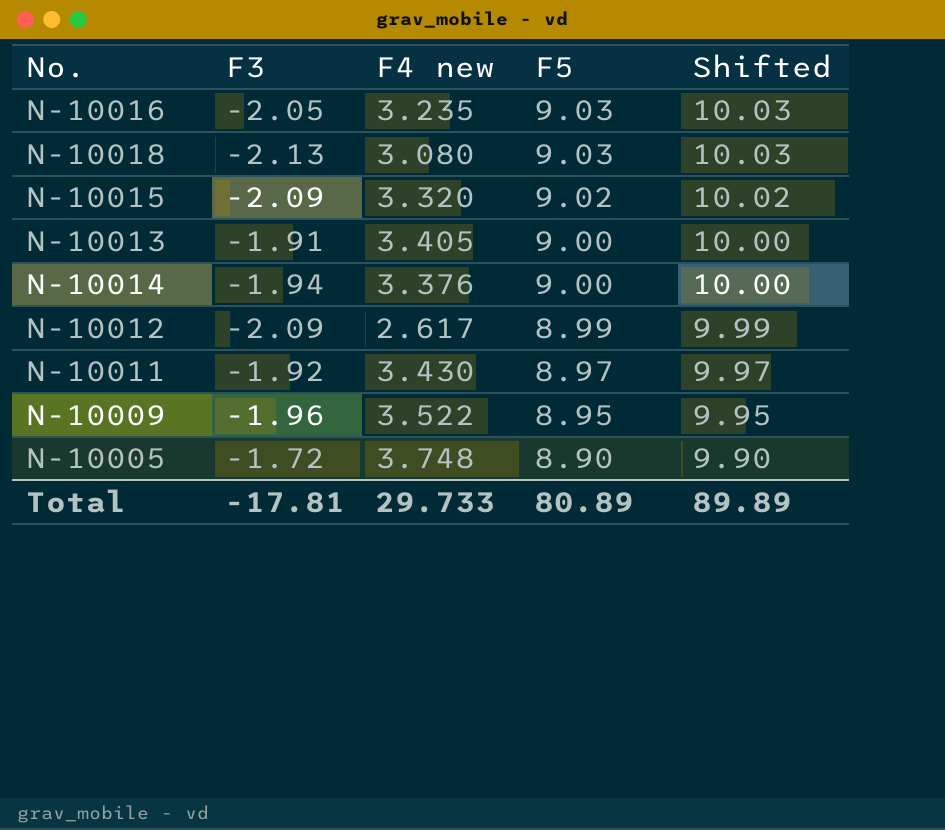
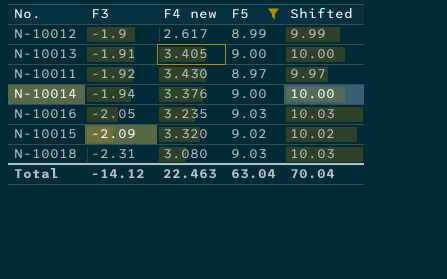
filter: none -> F5 >= 8.97
row order: F5 descending -> F3 descending
N-10012 | F3: -2.09 -> -1.9
N-10018 | F3: -2.13 -> -2.31
Total | F3: -17.81 -> -14.12
Total | F4 new: 29.733 -> 22.463
Total | F5: 80.89 -> 63.04
Total | Shifted: 89.89 -> 70.04

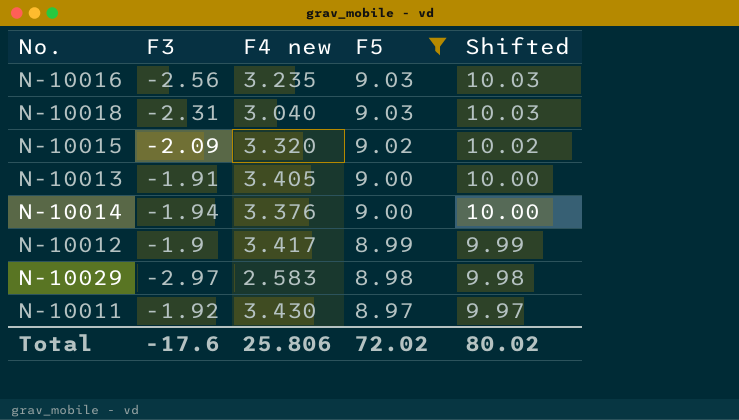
row order: F3 descending -> F5 descending
N-10016 | F3: -2.05 -> -2.56
N-10018 | F4 new: 3.080 -> 3.040
N-10012 | F4 new: 2.617 -> 3.417
row N-10029: none -> -2.97 | 2.583 | 8.98 | 9.98
Total | F3: -14.12 -> -17.6
Total | F4 new: 22.463 -> 25.806
Total | F5: 63.04 -> 72.02
Total | Shifted: 70.04 -> 80.02

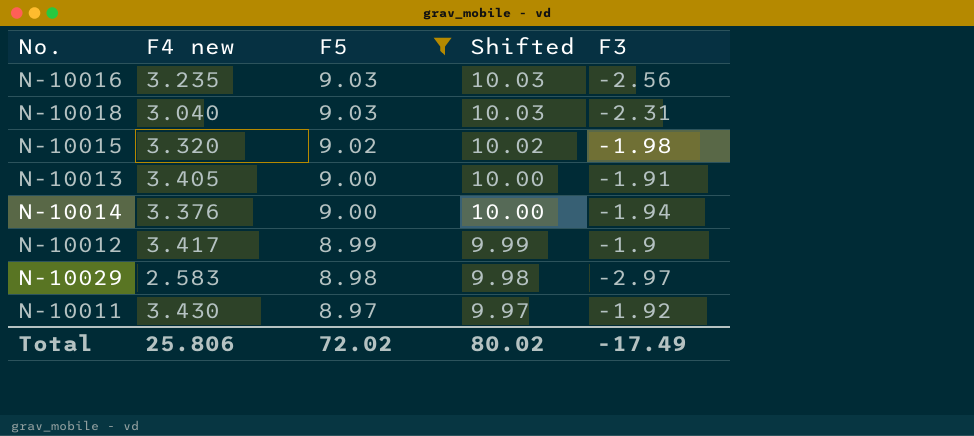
column F3 | position: 2 -> 5
N-10015 | F3: -2.09 -> -1.98
Total | F3: -17.6 -> -17.49

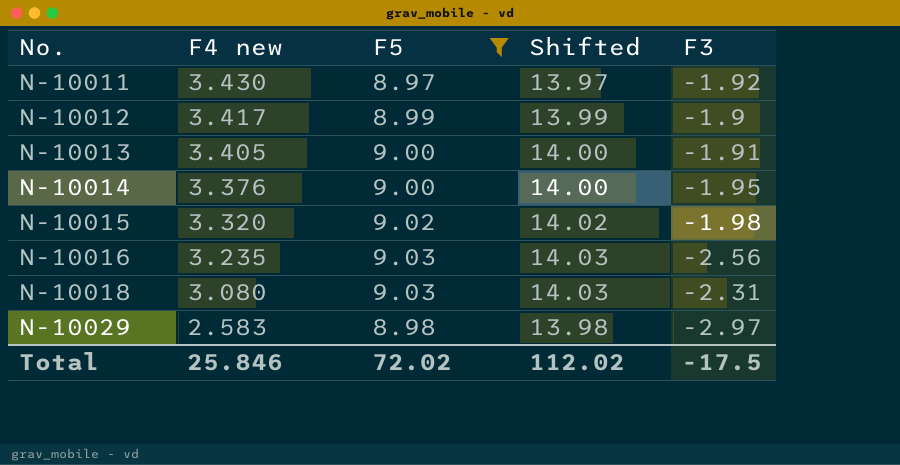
row order: F5 descending -> No. ascending
column Shifted | formula: [F5] + 1 -> [F5] + 5
N-10014 | F3: -1.94 -> -1.95
N-10018 | F4 new: 3.040 -> 3.080
Total | F4 new: 25.806 -> 25.846
Total | Shifted: 80.02 -> 112.02
Total | F3: -17.49 -> -17.5

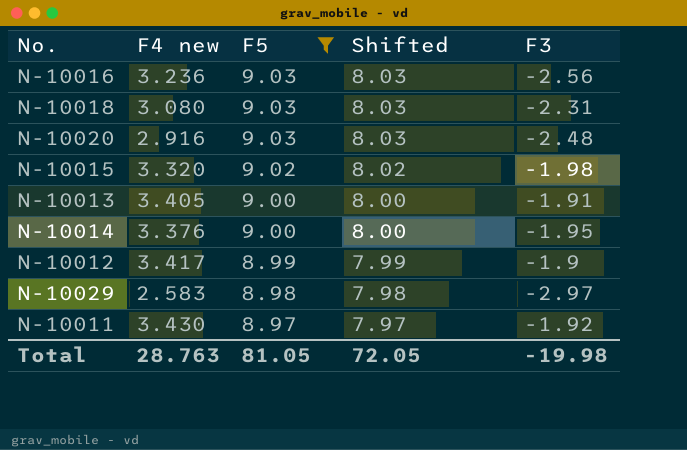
row order: No. ascending -> F5 descending
column Shifted | formula: [F5] + 5 -> [F5] - 1
N-10016 | F4 new: 3.235 -> 3.236
row N-10020: none -> 2.916 | 9.03 | 8.03 | -2.48
Total | F4 new: 25.846 -> 28.763
Total | F5: 72.02 -> 81.05
Total | Shifted: 112.02 -> 72.05
Total | F3: -17.5 -> -19.98

